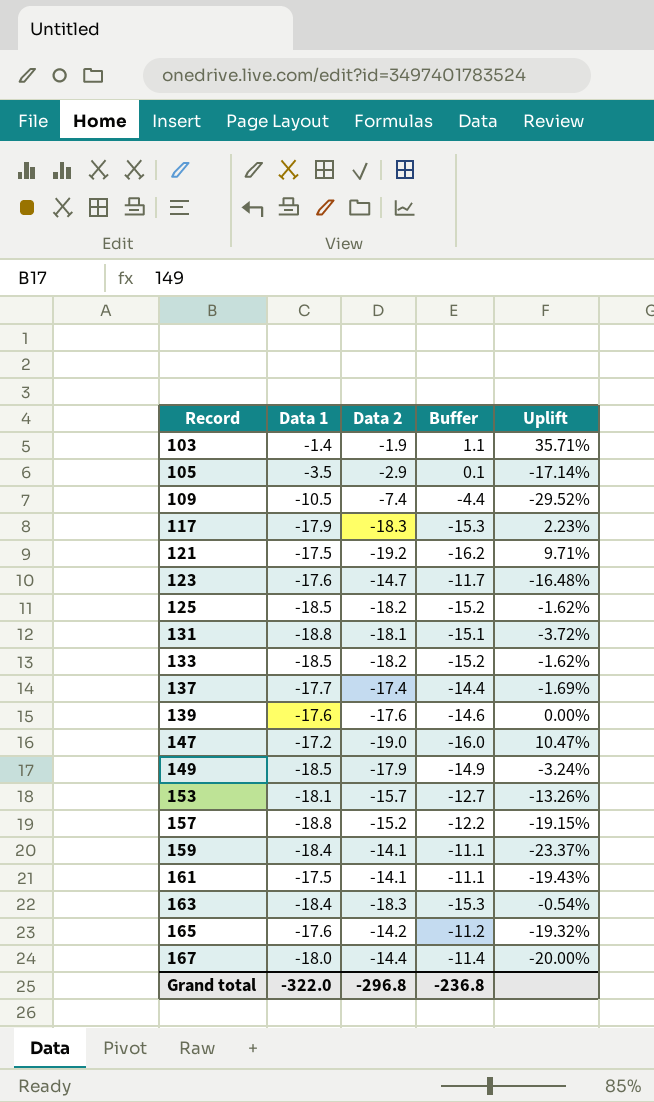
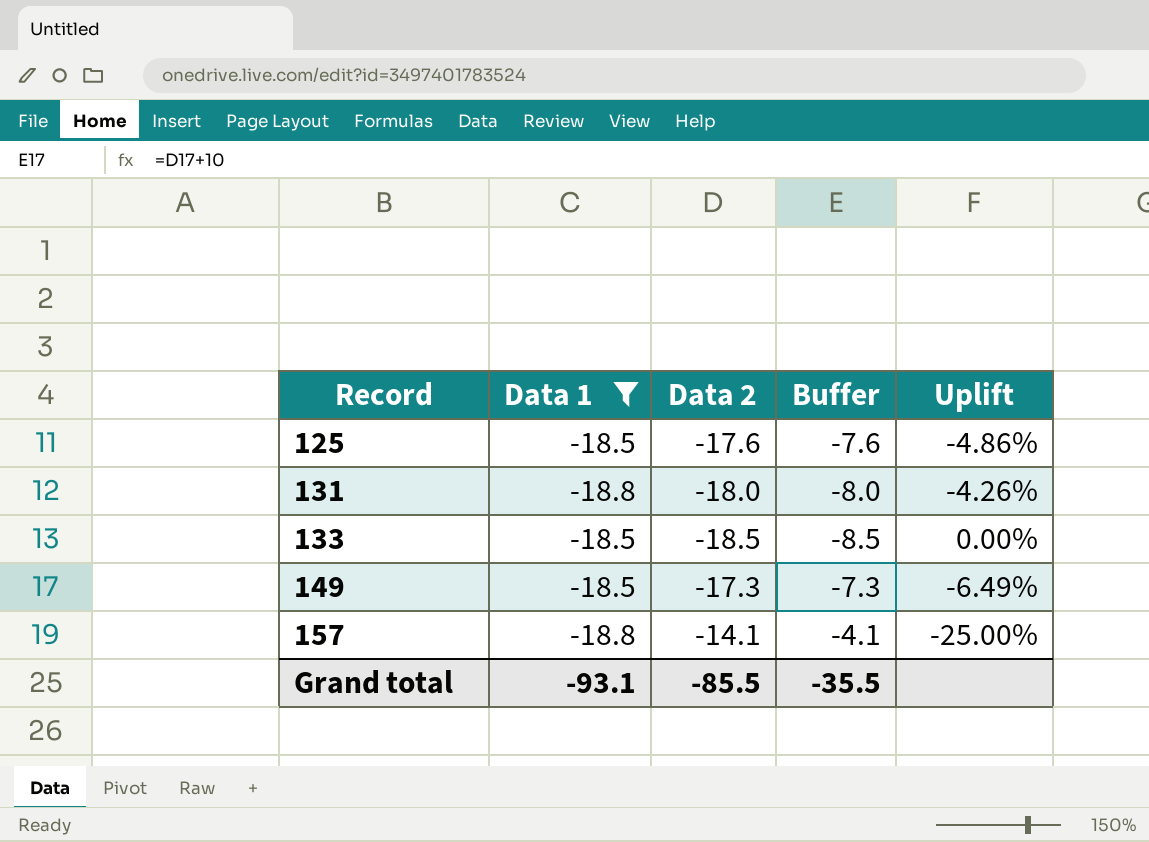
filter: none -> Data 1 <= -18.5
column Buffer | formula: [Data 2] + 3 -> [Data 2] + 10
125 | Data 2: -18.2 -> -17.6
125 | Uplift: -1.62% -> -4.86%
131 | Data 2: -18.1 -> -18.0
131 | Uplift: -3.72% -> -4.26%
133 | Data 2: -18.2 -> -18.5
133 | Uplift: -1.62% -> 0.00%
149 | Data 2: -17.9 -> -17.3
149 | Uplift: -3.24% -> -6.49%
157 | Data 2: -15.2 -> -14.1
157 | Uplift: -19.15% -> -25.00%
Grand total | Data 1: -322.0 -> -93.1
Grand total | Data 2: -296.8 -> -85.5
Grand total | Buffer: -236.8 -> -35.5

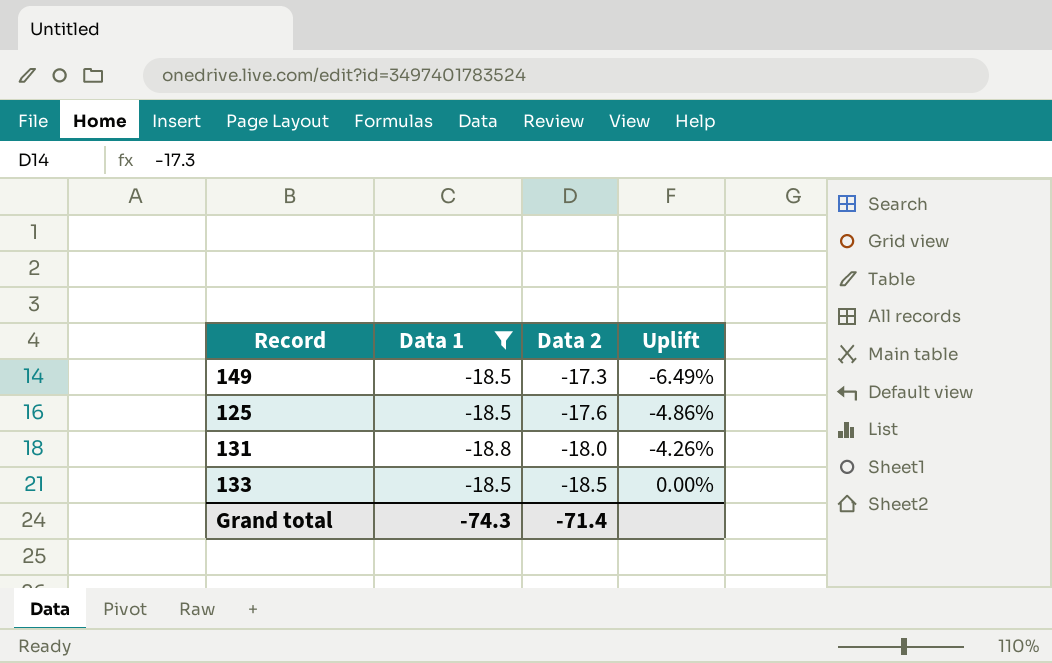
row order: Record ascending -> Data 2 descending
column Buffer | formula: [Data 2] + 10 -> none
row 157: -18.8 | -14.1 | -4.1 | -25.00% -> none
Grand total | Data 1: -93.1 -> -74.3
Grand total | Data 2: -85.5 -> -71.4

